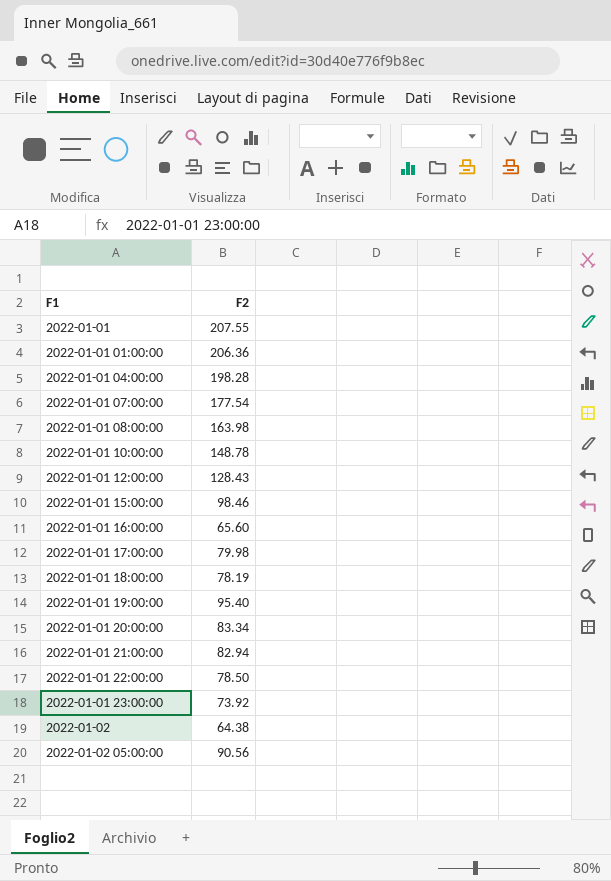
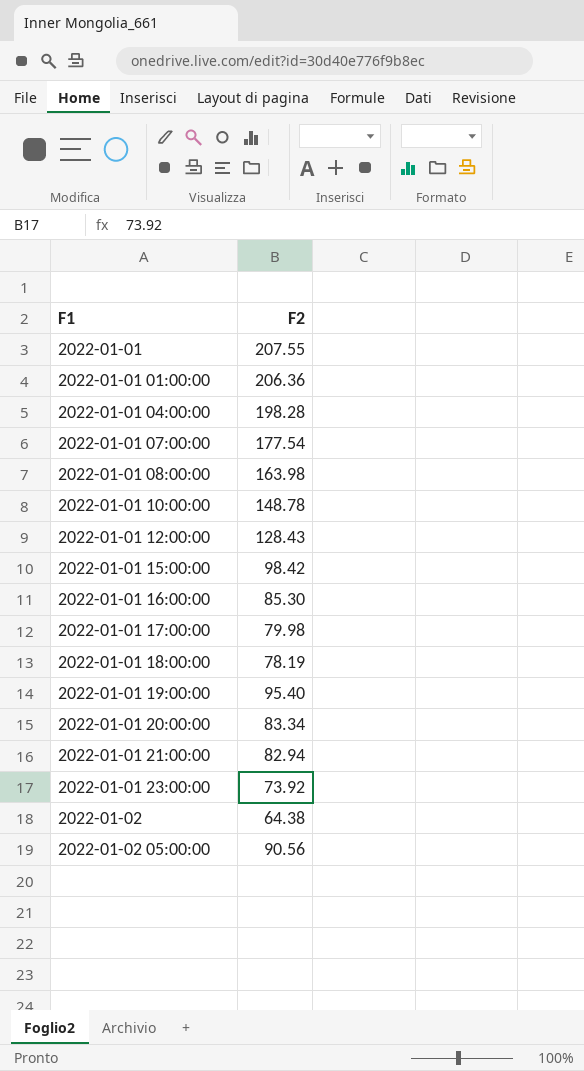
row 2022-01-01 22:00:00: 78.50 -> none
2022-01-01 15:00:00 | F2: 98.46 -> 98.42
2022-01-01 16:00:00 | F2: 65.60 -> 85.30

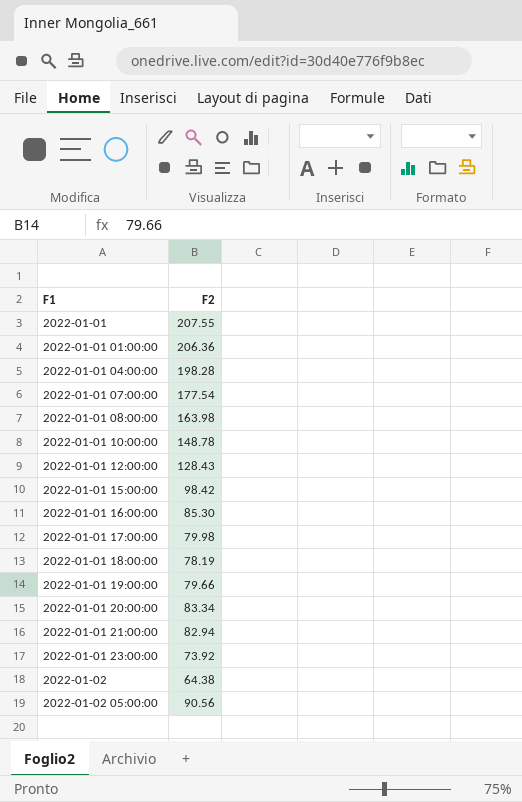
2022-01-01 19:00:00 | F2: 95.40 -> 79.66

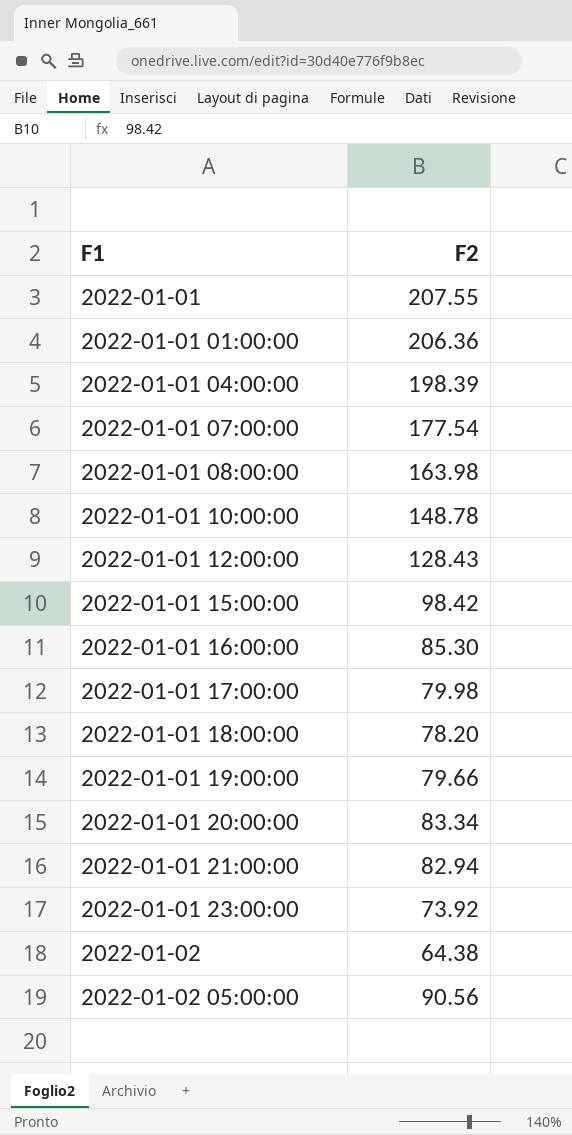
2022-01-01 04:00:00 | F2: 198.28 -> 198.39
2022-01-01 18:00:00 | F2: 78.19 -> 78.20

